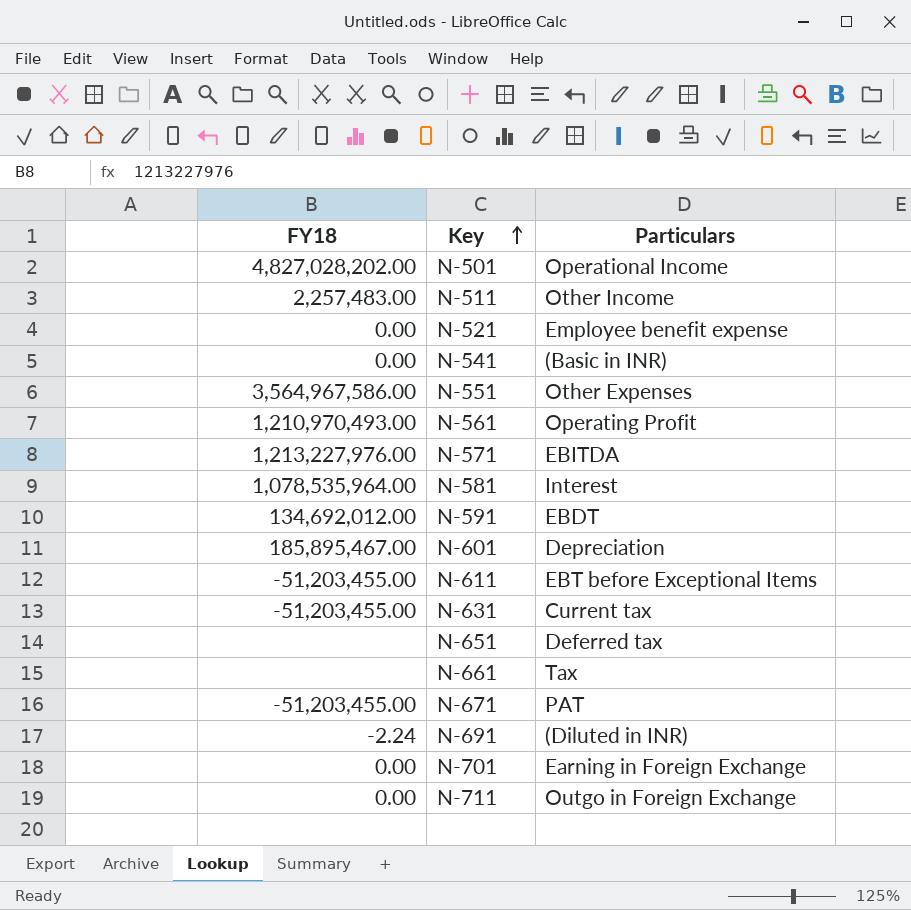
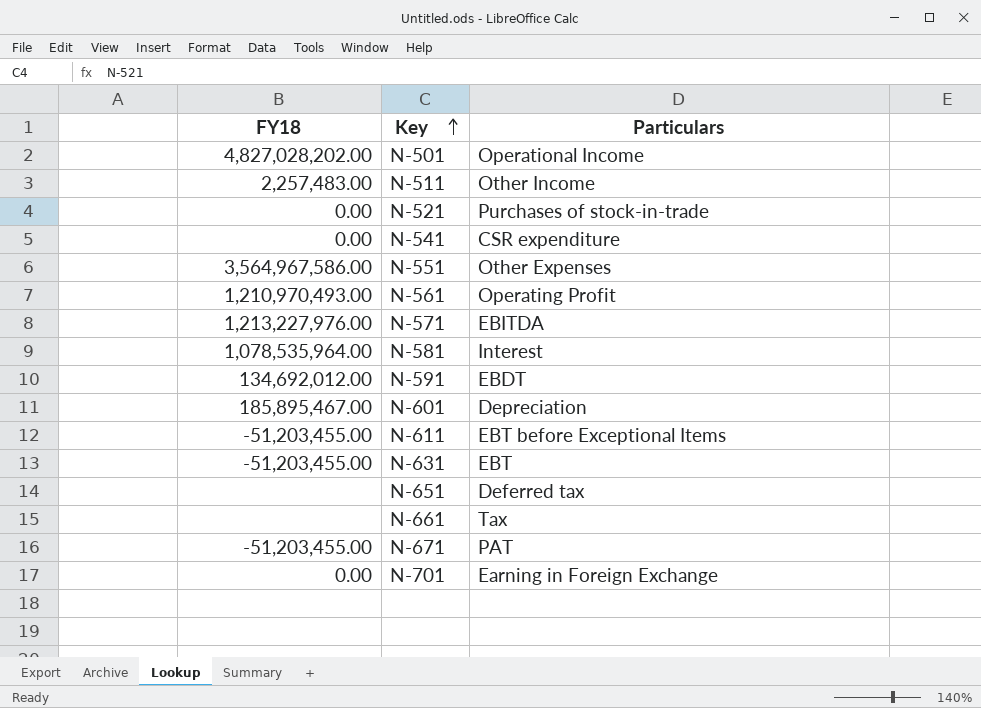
row N-691: -2.24 | (Diluted in INR) -> none
row N-711: 0.00 | Outgo in Foreign Exchange -> none
N-521 | Particulars: Employee benefit expense -> Purchases of stock-in-trade
N-541 | Particulars: (Basic in INR) -> CSR expenditure
N-631 | Particulars: Current tax -> EBT

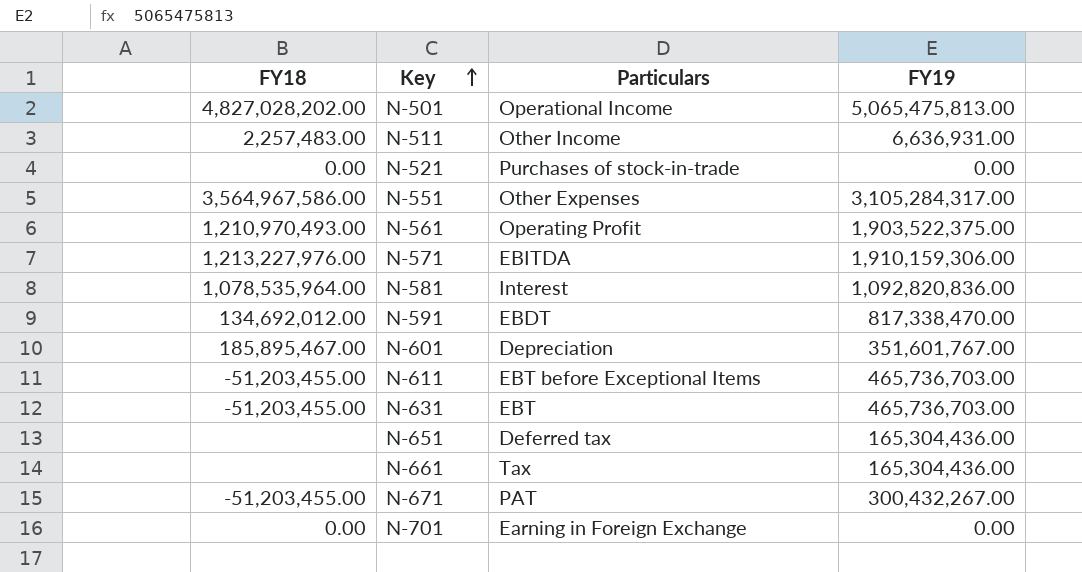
column FY19 | position: none -> 4
row N-541: 0.00 | CSR expenditure -> none

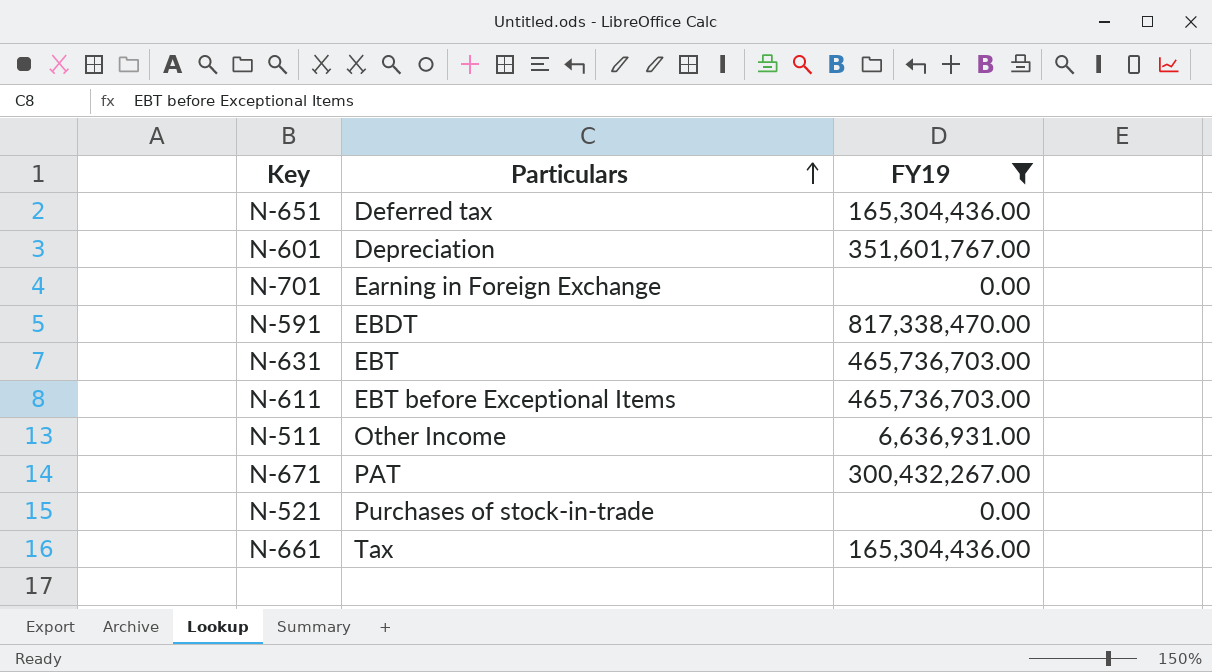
filter: none -> FY19 <= 817,338,470.00
row order: Key ascending -> Particulars ascending
column FY18 | position: 1 -> none

